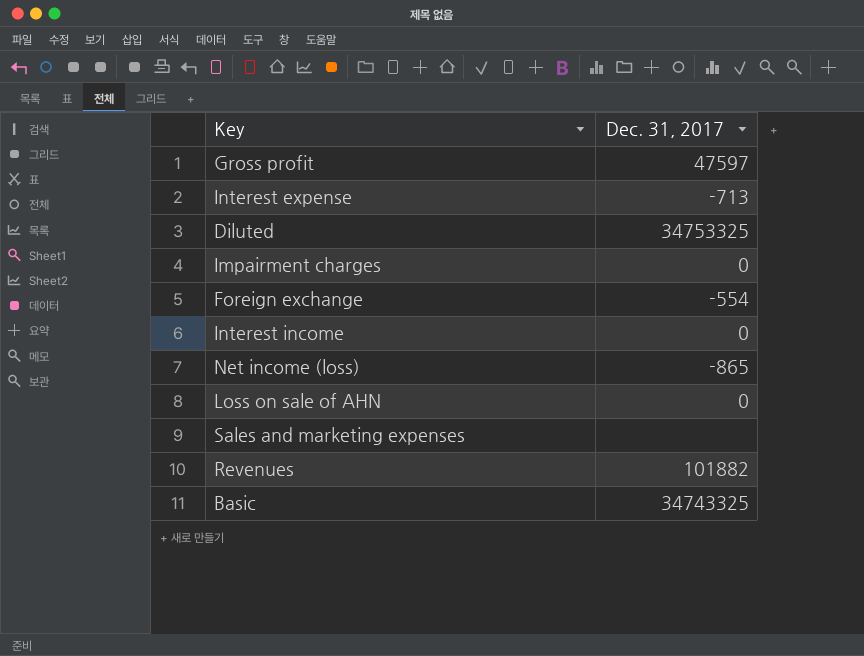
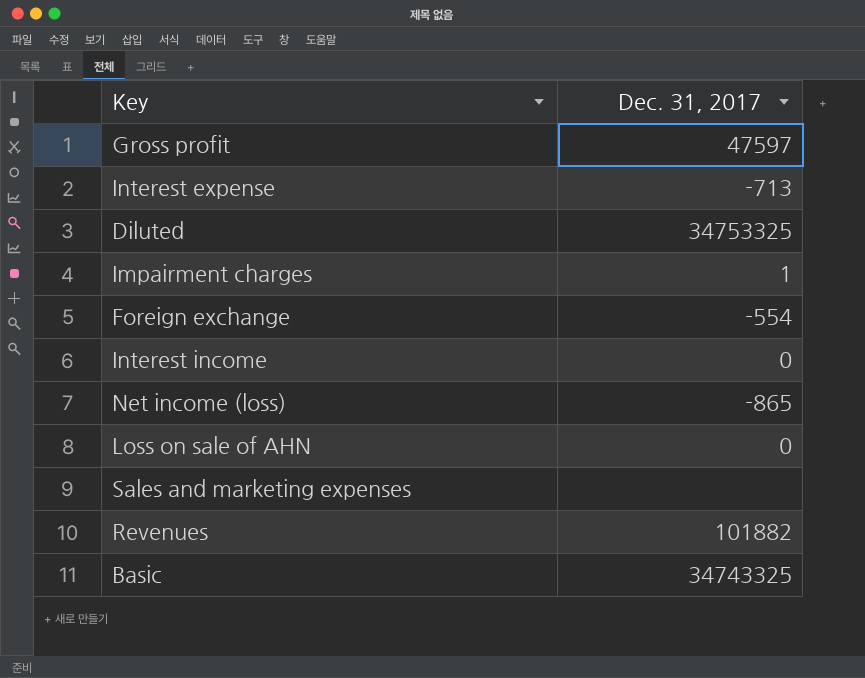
Impairment charges | Dec. 31, 2017: 0 -> 1

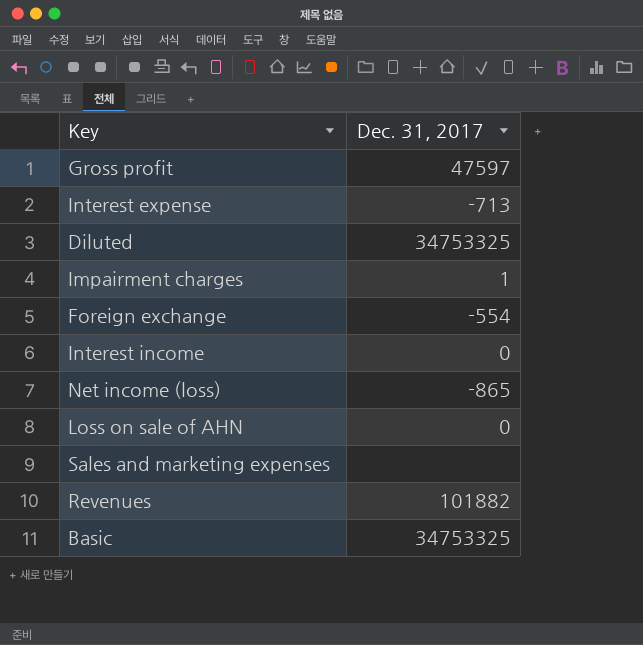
Basic | Dec. 31, 2017: 34743325 -> 34753325

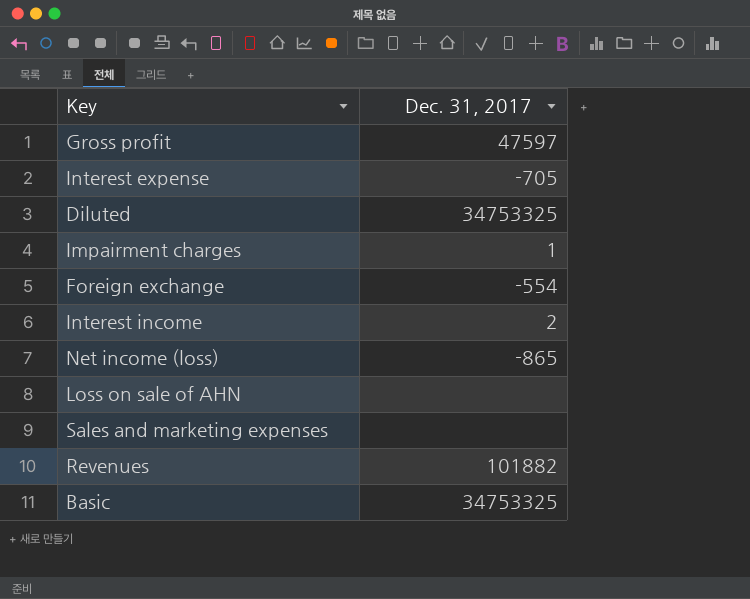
Interest expense | Dec. 31, 2017: -713 -> -705
Interest income | Dec. 31, 2017: 0 -> 2
Loss on sale of AHN | Dec. 31, 2017: 0 -> none

